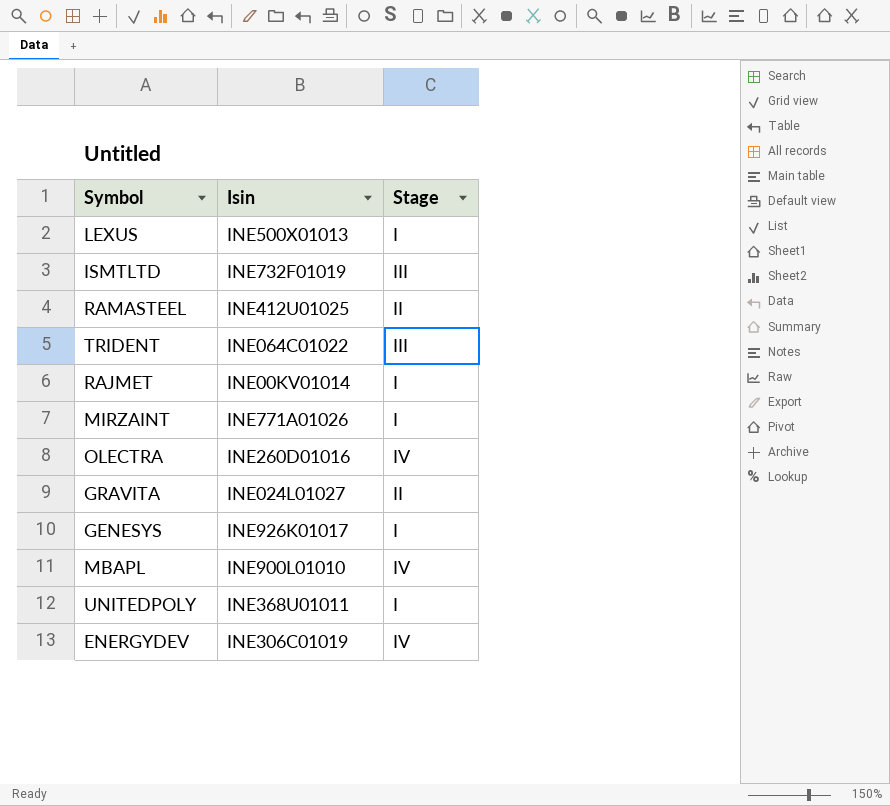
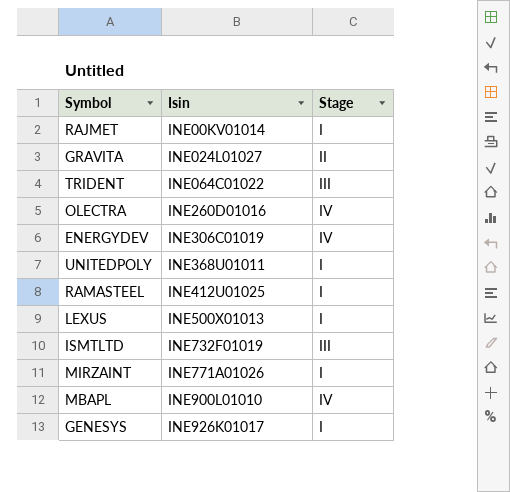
row order: none -> Isin ascending
RAMASTEEL | Stage: II -> I

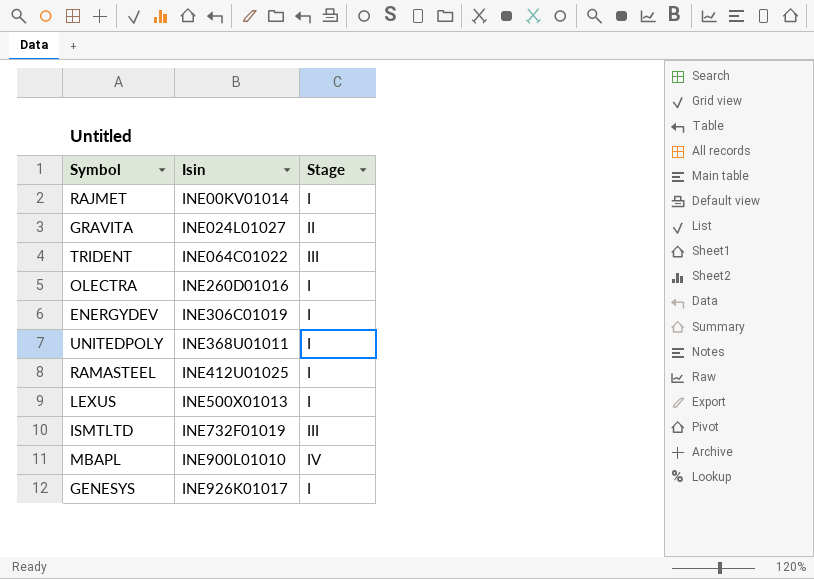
row MIRZAINT: INE771A01026 | I -> none
OLECTRA | Stage: IV -> I
ENERGYDEV | Stage: IV -> I

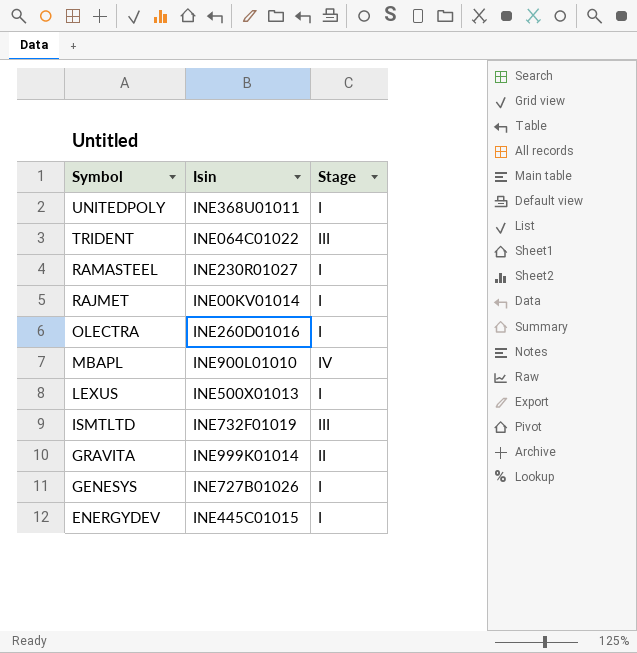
row order: Isin ascending -> Symbol descending
RAMASTEEL | Isin: INE412U01025 -> INE230R01027
GRAVITA | Isin: INE024L01027 -> INE999K01014
GENESYS | Isin: INE926K01017 -> INE727B01026
ENERGYDEV | Isin: INE306C01019 -> INE445C01015

